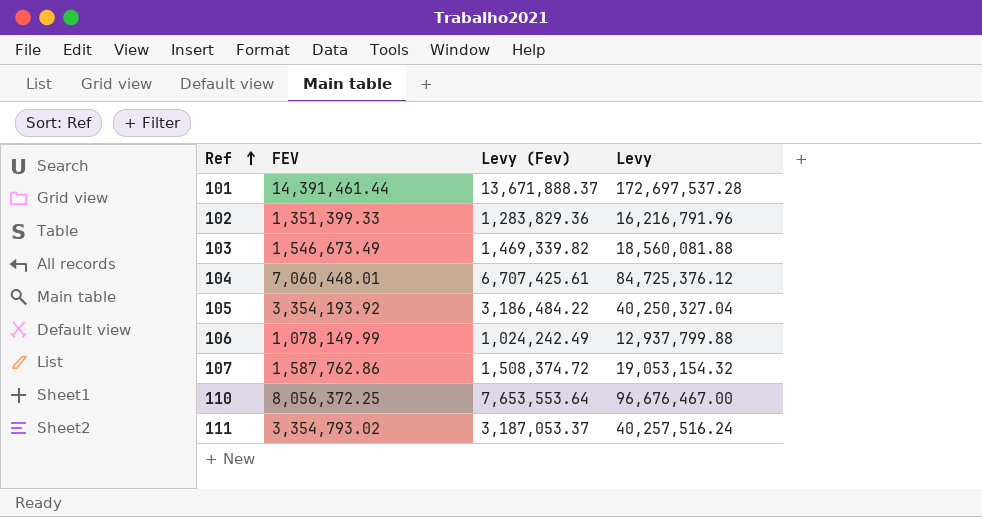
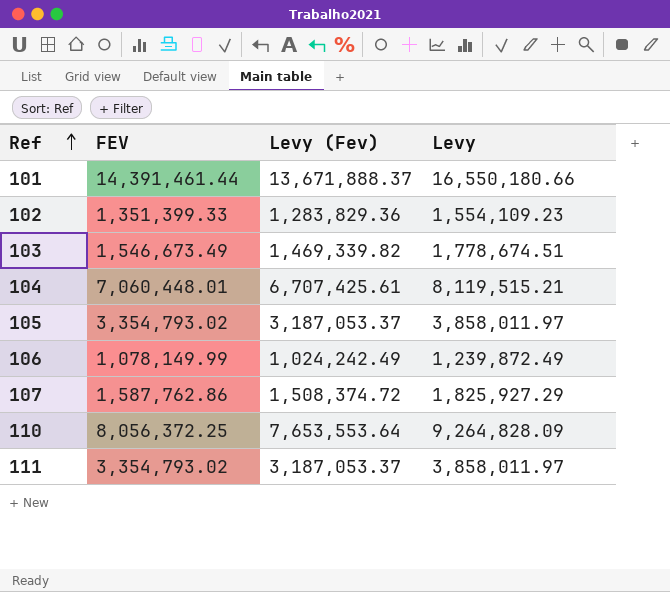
column Levy | formula: [FEV] * 12 -> [FEV] * 1.15
105 | FEV: 3,354,193.92 -> 3,354,793.02
105 | Levy (Fev): 3,186,484.22 -> 3,187,053.37

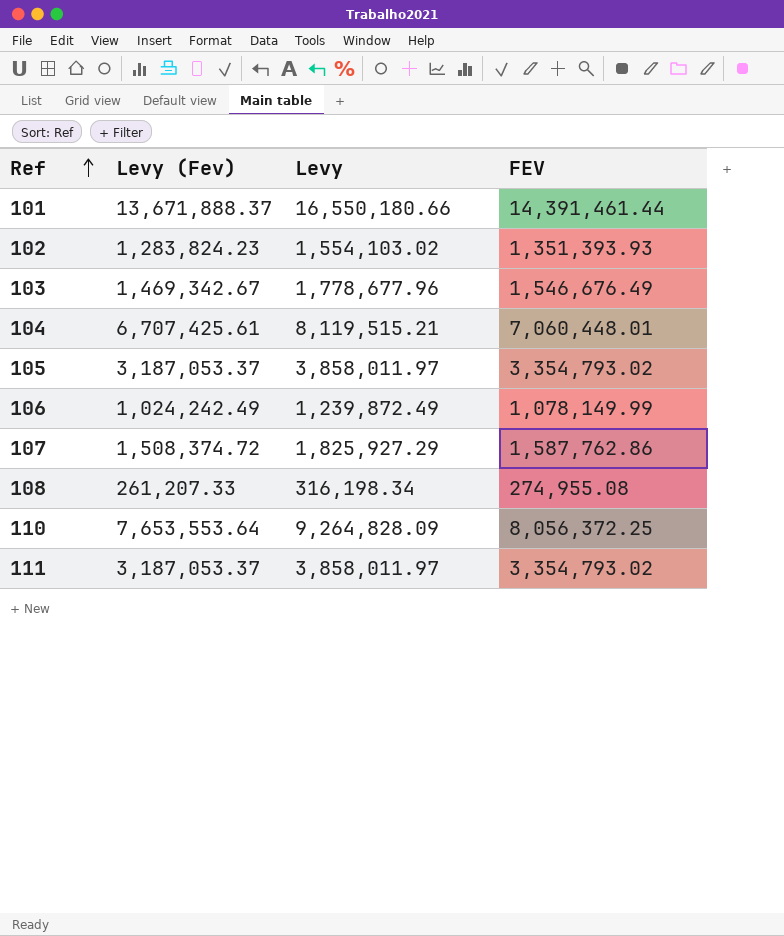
column FEV | position: 2 -> 4
102 | Levy (Fev): 1,283,829.36 -> 1,283,824.23
102 | Levy: 1,554,109.23 -> 1,554,103.02
102 | FEV: 1,351,399.33 -> 1,351,393.93
103 | Levy (Fev): 1,469,339.82 -> 1,469,342.67
103 | Levy: 1,778,674.51 -> 1,778,677.96
103 | FEV: 1,546,673.49 -> 1,546,676.49
row 108: none -> 261,207.33 | 316,198.34 | 274,955.08

